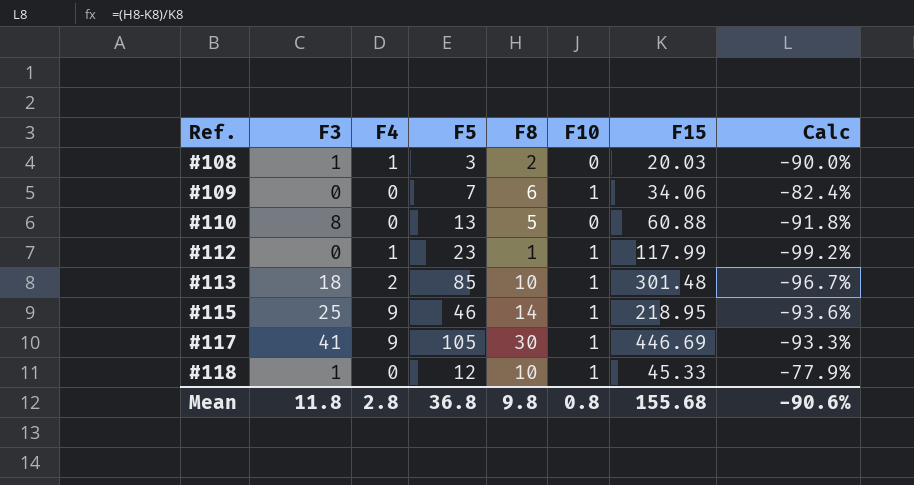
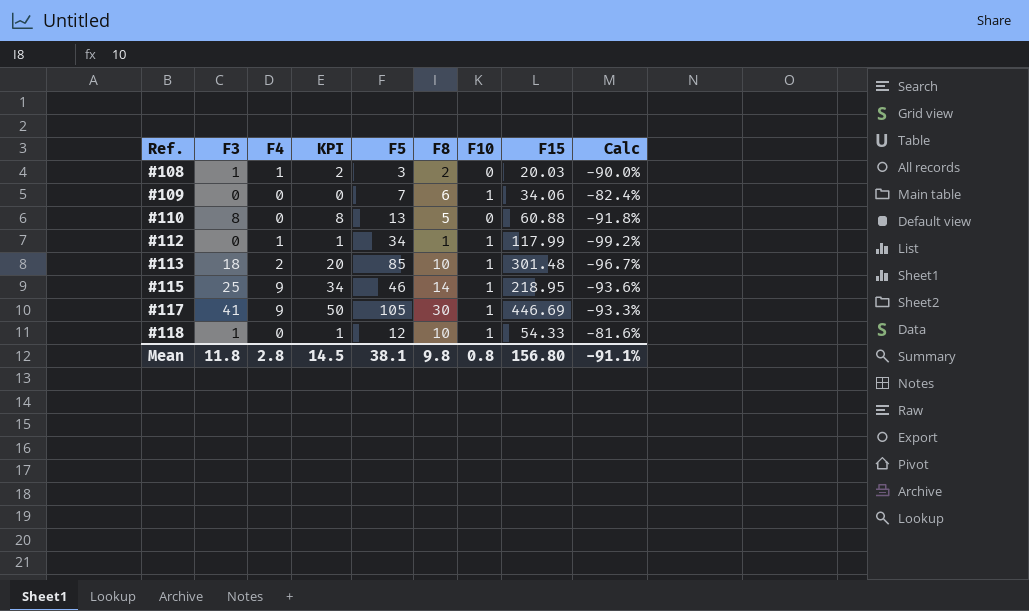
column KPI | formula: none -> [F3] + [F4]
#112 | F5: 23 -> 34
#118 | F15: 45.33 -> 54.33
#118 | Calc: -77.9% -> -81.6%
Mean | F5: 36.8 -> 38.1
Mean | F15: 155.68 -> 156.80
Mean | Calc: -90.6% -> -91.1%

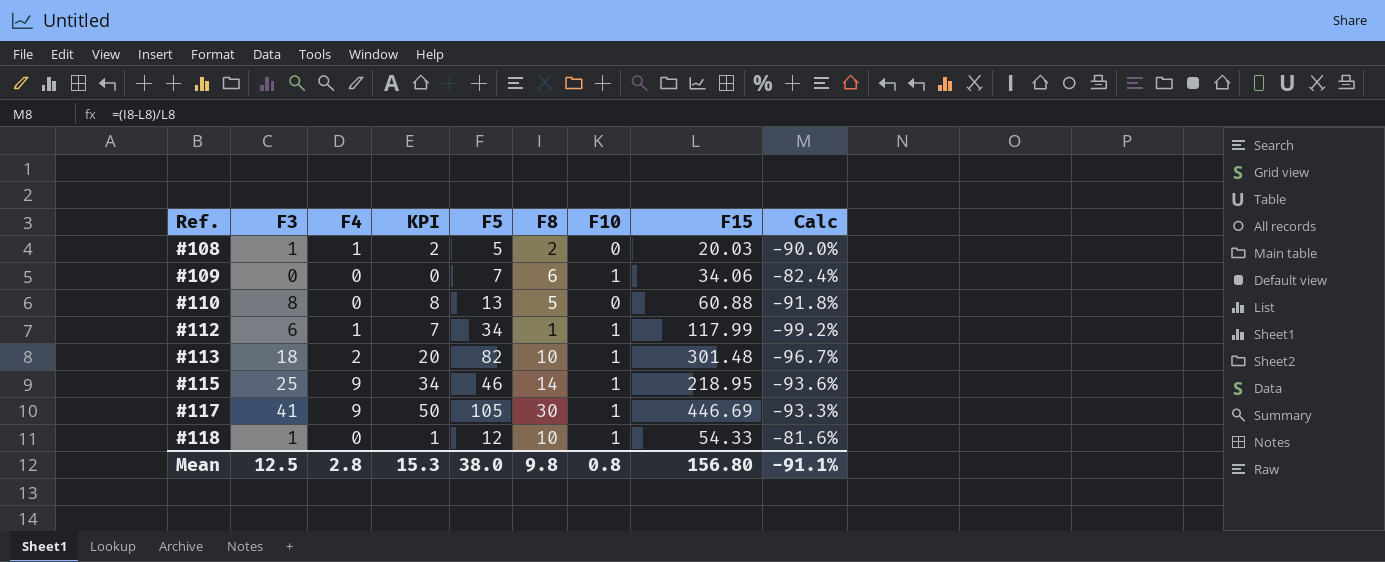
#108 | F5: 3 -> 5
#112 | F3: 0 -> 6
#112 | KPI: 1 -> 7
#113 | F5: 85 -> 82
Mean | F3: 11.8 -> 12.5
Mean | KPI: 14.5 -> 15.3
Mean | F5: 38.1 -> 38.0

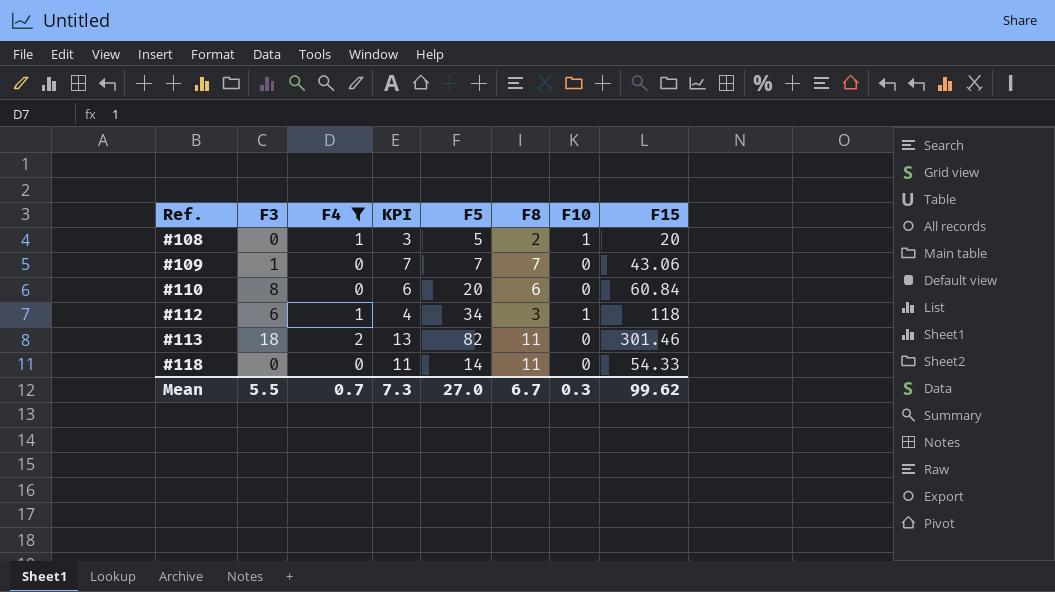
filter: none -> F4 != 9
column Calc | formula: ([F8] - [F15]) / [F15] -> none
column KPI | formula: [F3] + [F4] -> [F4] + [F8]
#108 | F3: 1 -> 0
#108 | F10: 0 -> 1
#108 | F15: 20.03 -> 20
#109 | F3: 0 -> 1
#109 | F8: 6 -> 7
#109 | F10: 1 -> 0
#109 | F15: 34.06 -> 43.06
#110 | F5: 13 -> 20
#110 | F8: 5 -> 6
#110 | F15: 60.88 -> 60.84
#112 | F8: 1 -> 3
#112 | F15: 117.99 -> 118
#113 | F8: 10 -> 11
#113 | F10: 1 -> 0
#113 | F15: 301.48 -> 301.46
#118 | F3: 1 -> 0
#118 | F5: 12 -> 14
#118 | F8: 10 -> 11
#118 | F10: 1 -> 0
Mean | F3: 12.5 -> 5.5
Mean | F4: 2.8 -> 0.7
Mean | KPI: 15.3 -> 7.3
Mean | F5: 38.0 -> 27.0
Mean | F8: 9.8 -> 6.7
Mean | F10: 0.8 -> 0.3
Mean | F15: 156.80 -> 99.62

